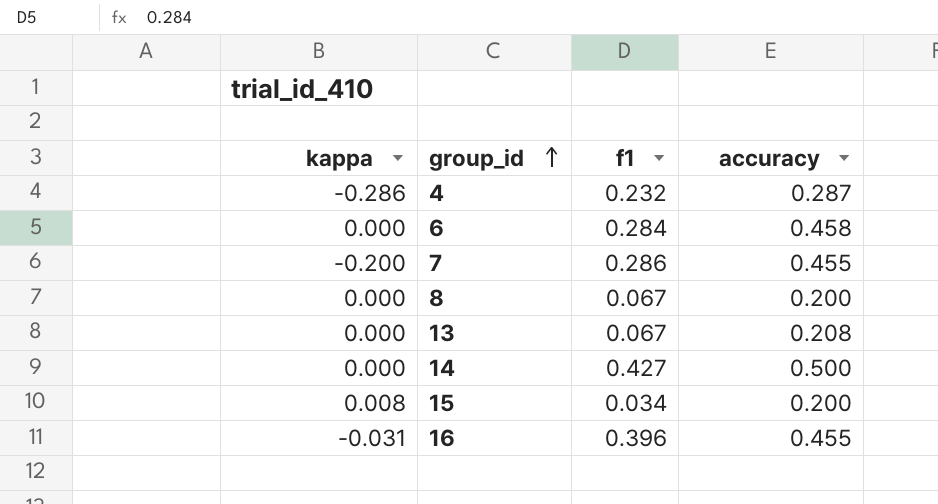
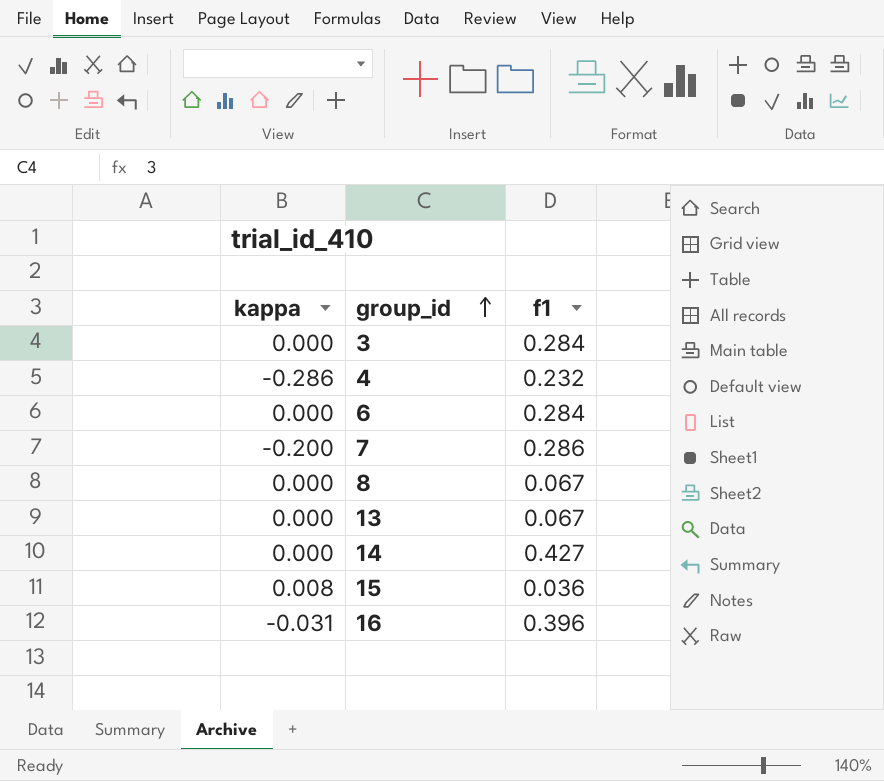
column accuracy | position: 4 -> none
row 3: none -> 0.000 | 0.284
15 | f1: 0.034 -> 0.036

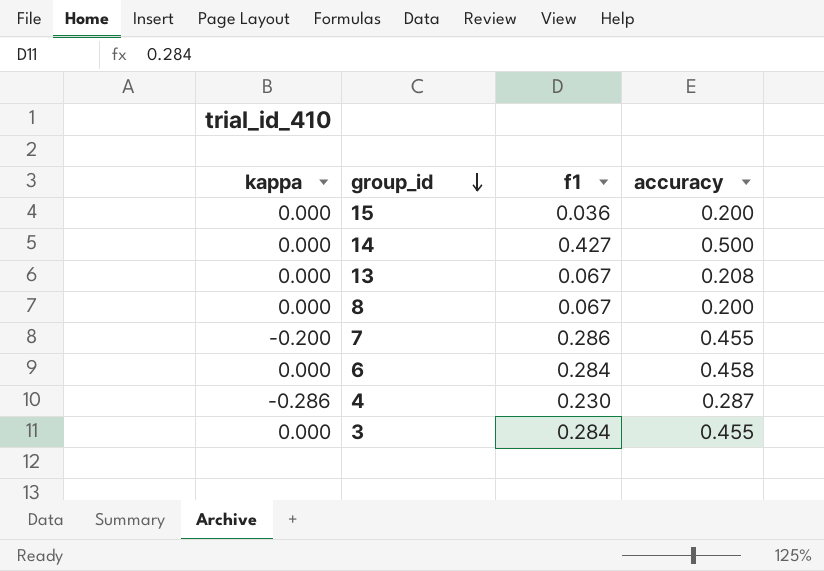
row order: group_id ascending -> group_id descending
column accuracy | position: none -> 4
row 16: -0.031 | 0.396 -> none
15 | kappa: 0.008 -> 0.000
4 | f1: 0.232 -> 0.230

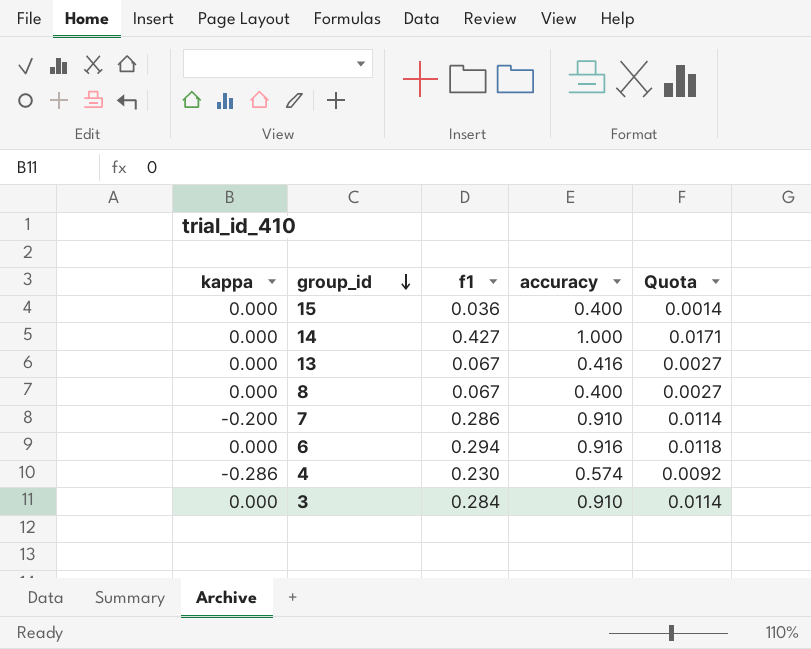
column Quota | formula: none -> [f1] * 0.04
15 | accuracy: 0.200 -> 0.400
14 | accuracy: 0.500 -> 1.000
13 | accuracy: 0.208 -> 0.416
8 | accuracy: 0.200 -> 0.400
7 | accuracy: 0.455 -> 0.910
6 | f1: 0.284 -> 0.294
6 | accuracy: 0.458 -> 0.916
4 | accuracy: 0.287 -> 0.574
3 | accuracy: 0.455 -> 0.910

